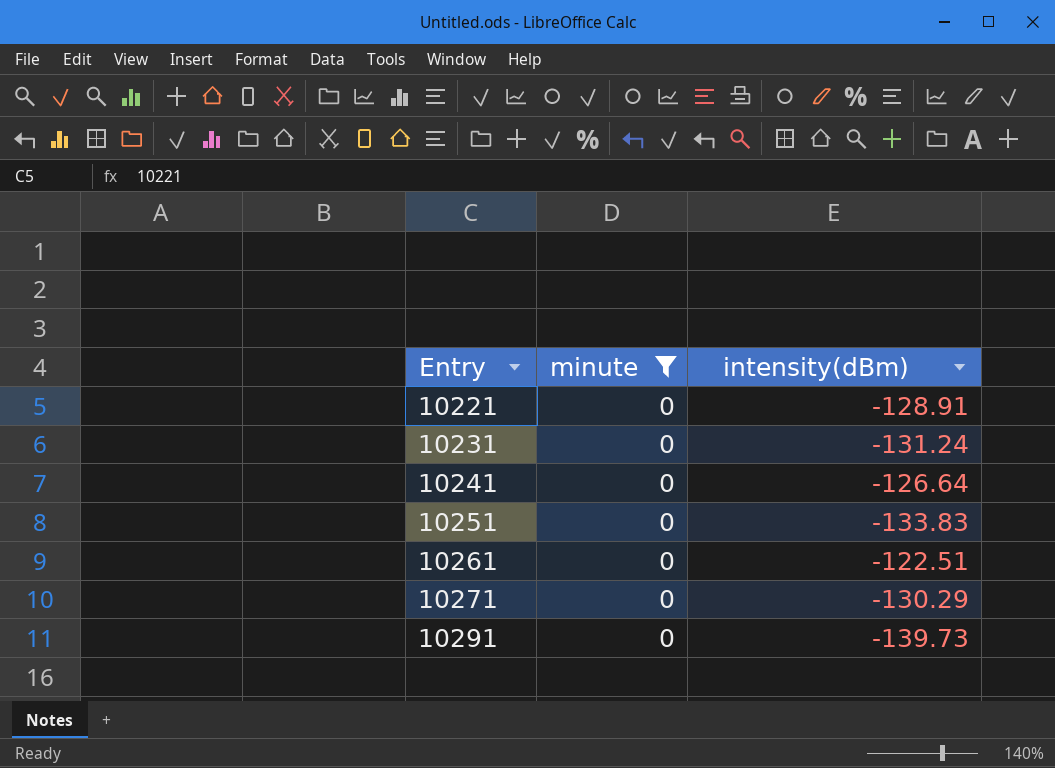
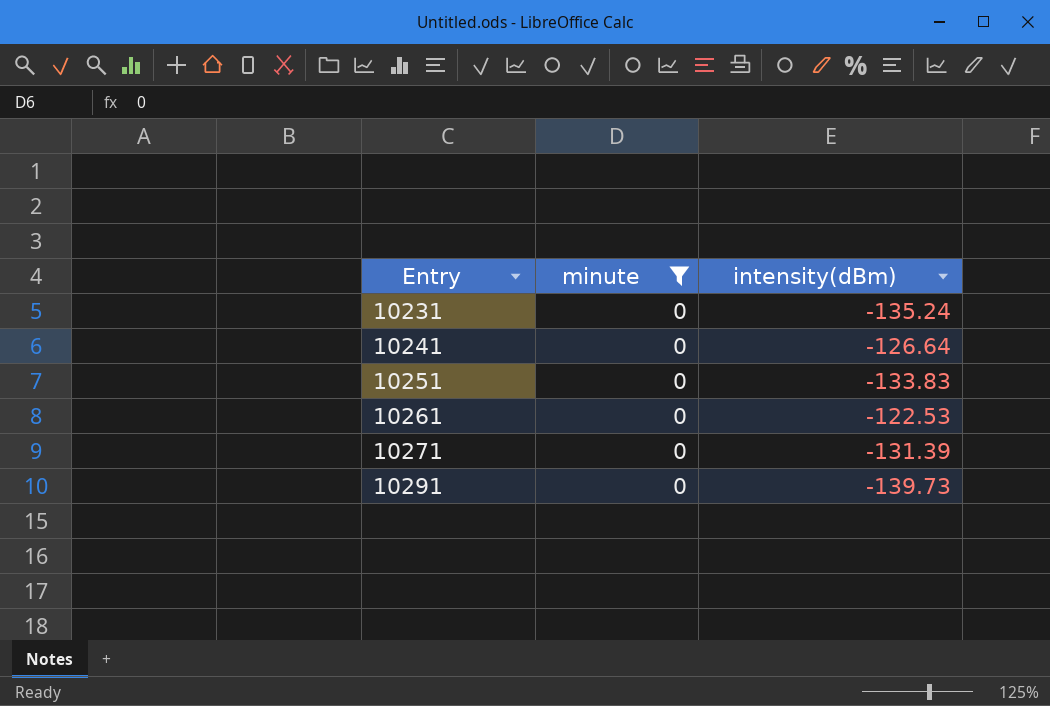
row 10221: 0 | -128.91 -> none
10231 | intensity(dBm): -131.24 -> -135.24
10261 | intensity(dBm): -122.51 -> -122.53
10271 | intensity(dBm): -130.29 -> -131.39

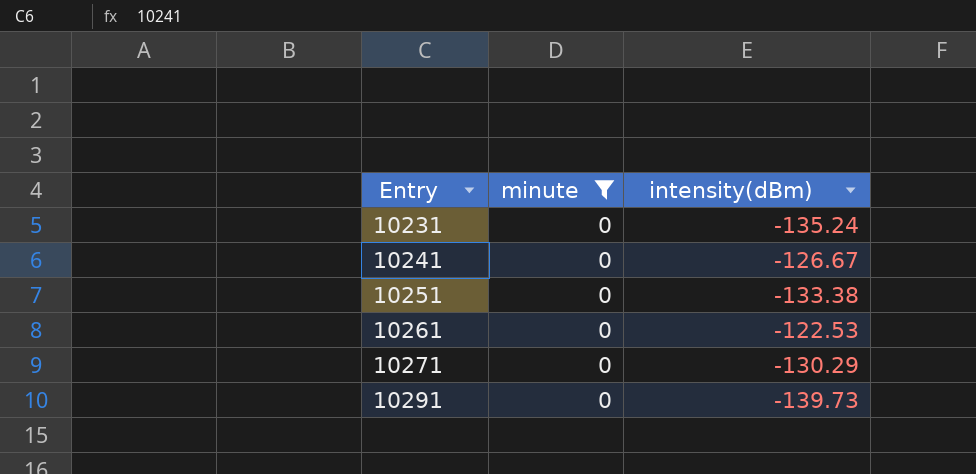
10241 | intensity(dBm): -126.64 -> -126.67
10251 | intensity(dBm): -133.83 -> -133.38
10271 | intensity(dBm): -131.39 -> -130.29

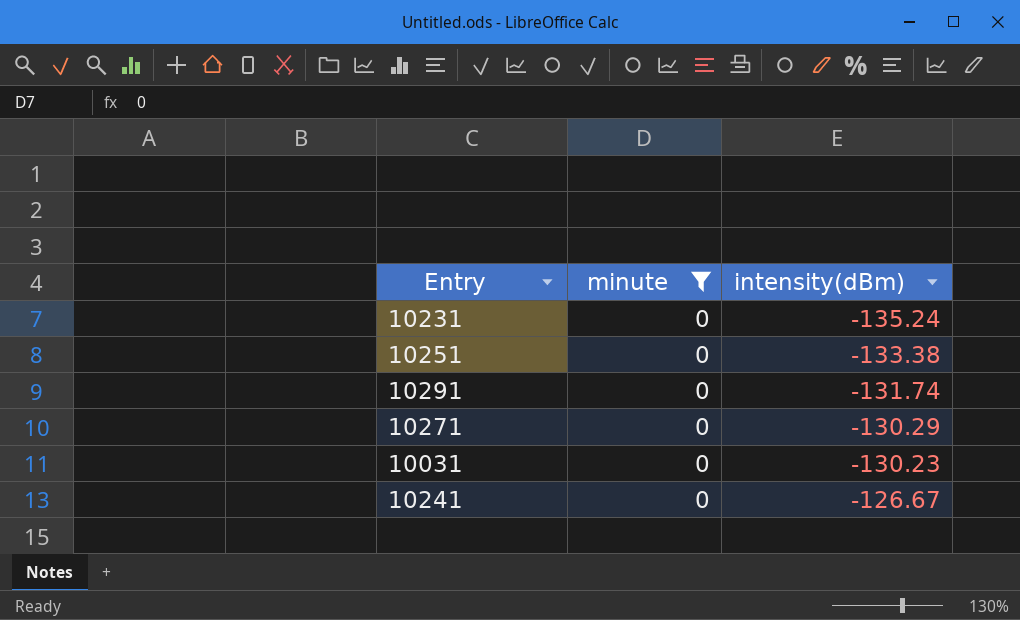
row order: Entry ascending -> intensity(dBm) ascending
row 10261: 0 | -122.53 -> none
10291 | intensity(dBm): -139.73 -> -131.74
row 10031: none -> 0 | -130.23

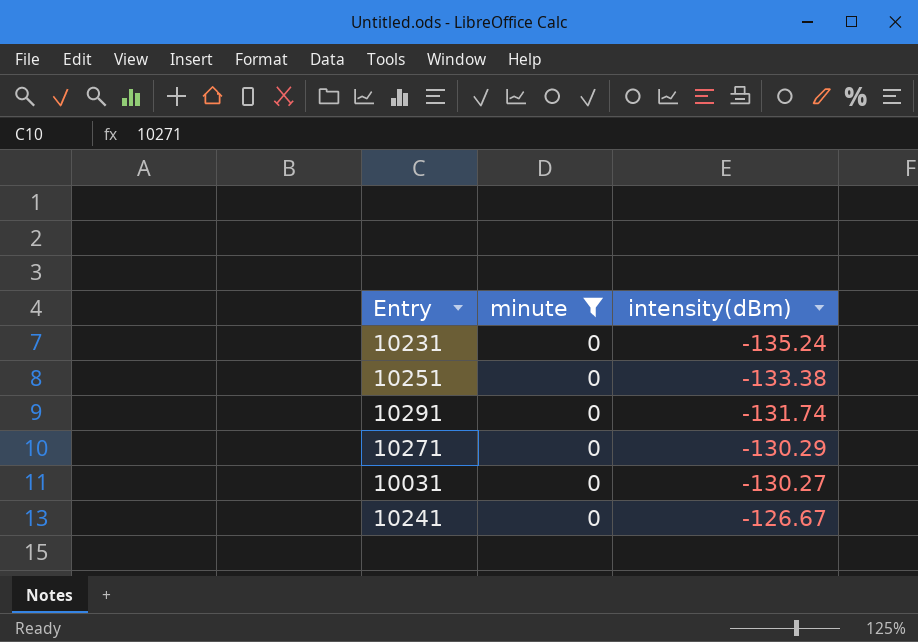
10031 | intensity(dBm): -130.23 -> -130.27

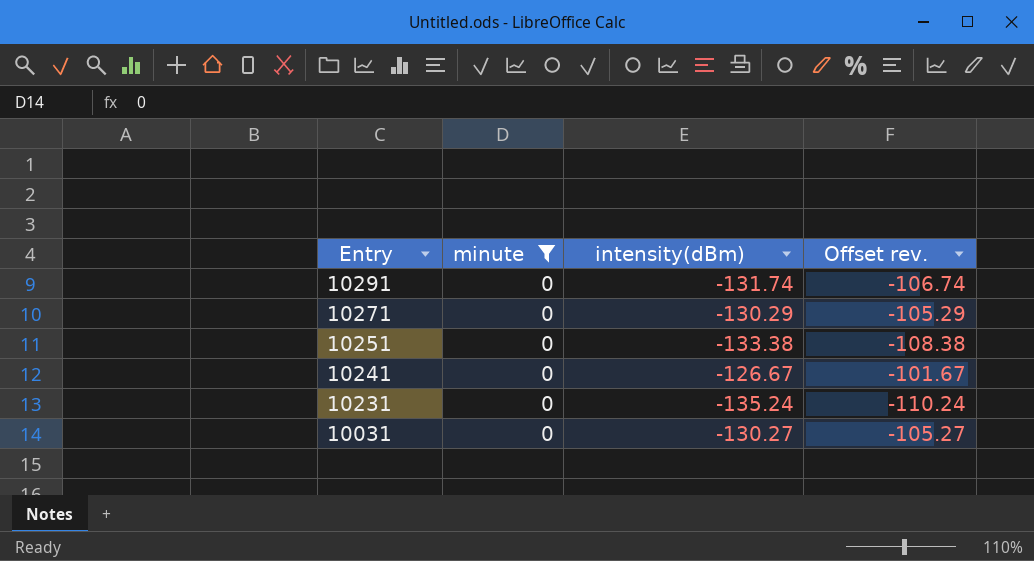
row order: intensity(dBm) ascending -> Entry descending
column Offset rev. | formula: none -> [intensity(dBm)] + 25

